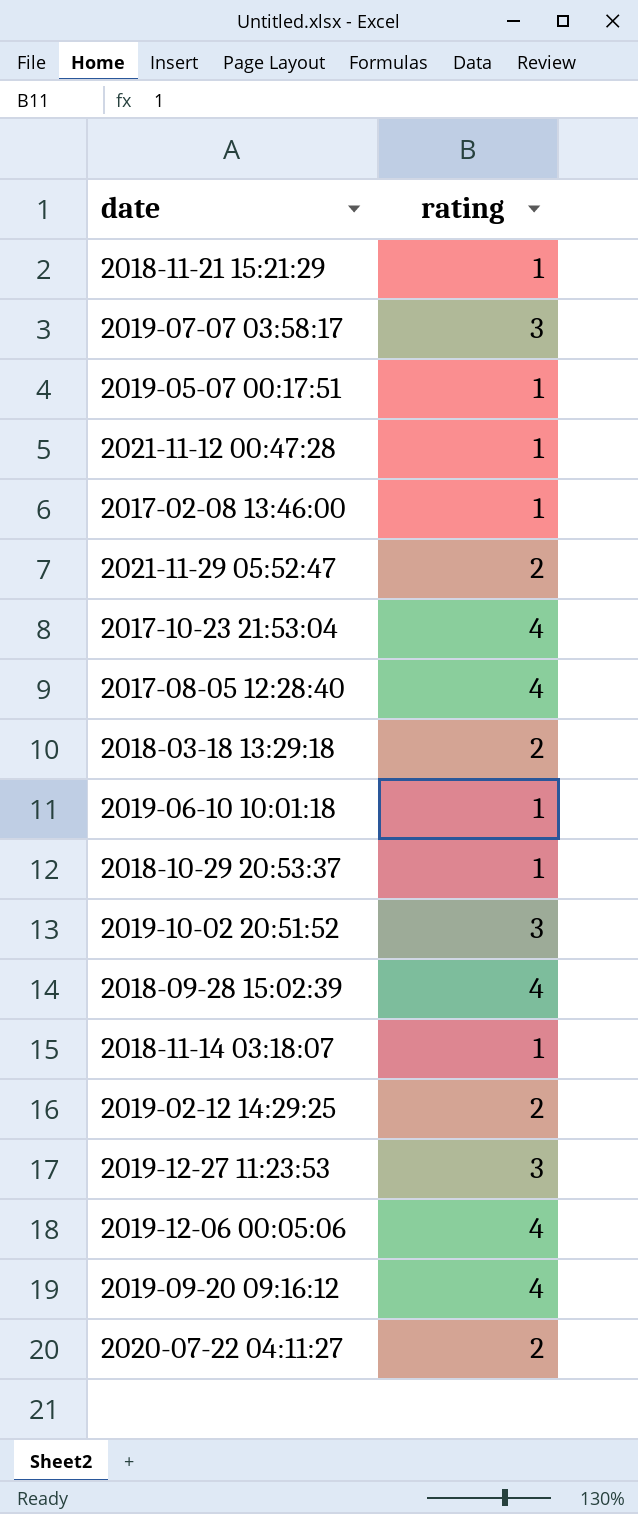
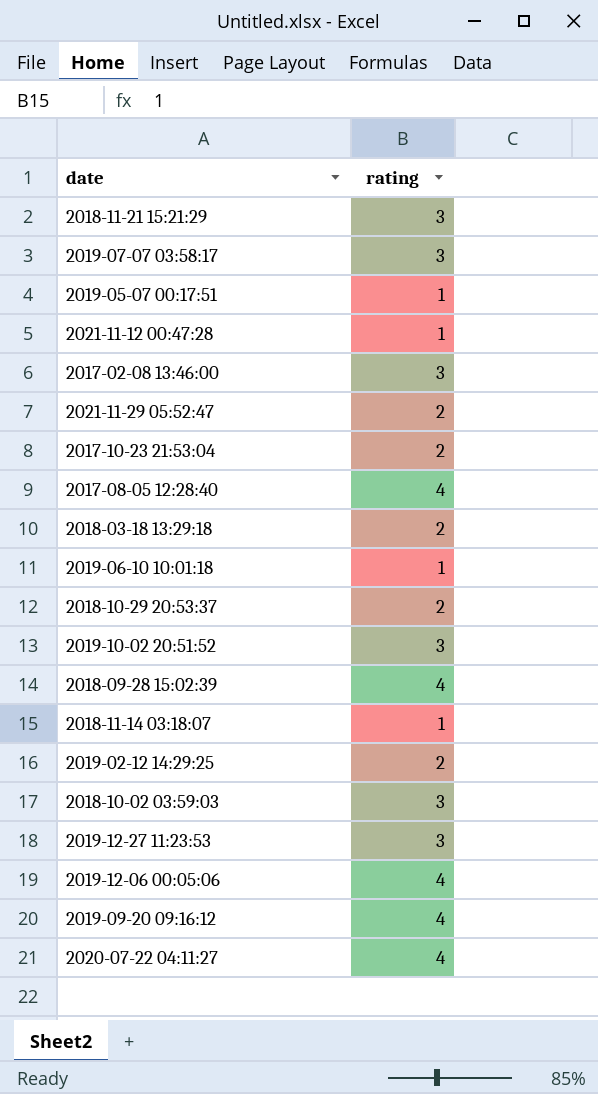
2018-11-21 15:21:29 | rating: 1 -> 3
2017-02-08 13:46:00 | rating: 1 -> 3
2017-10-23 21:53:04 | rating: 4 -> 2
2018-10-29 20:53:37 | rating: 1 -> 2
row 2018-10-02 03:59:03: none -> 3
2020-07-22 04:11:27 | rating: 2 -> 4

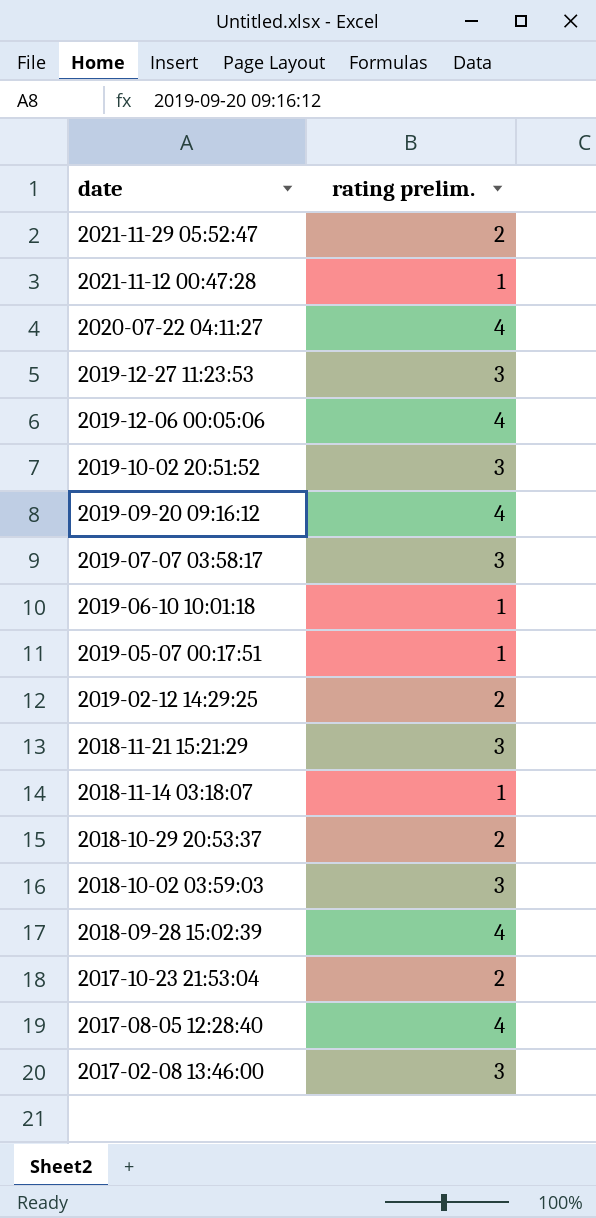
row order: none -> date descending
column name: rating -> rating prelim.
row 2018-03-18 13:29:18: 2 -> none

